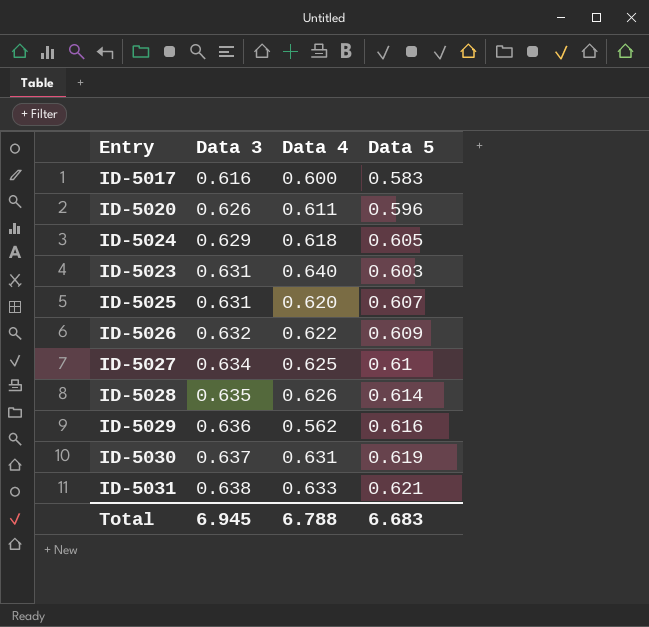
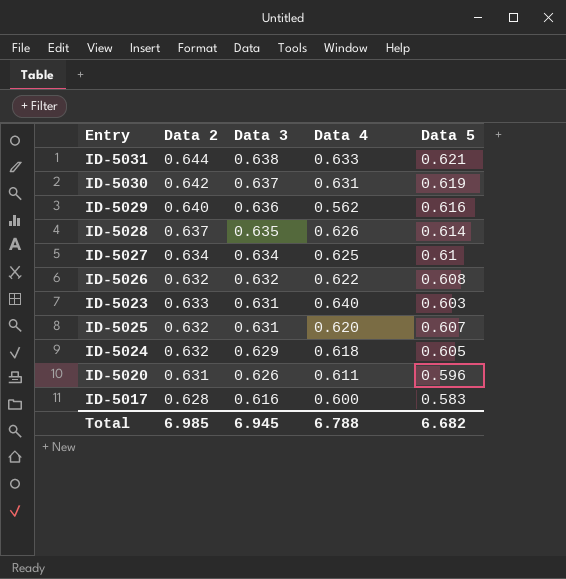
row order: Data 3 ascending -> Data 3 descending
column Data 2 | position: none -> 2
ID-5026 | Data 5: 0.609 -> 0.608
Total | Data 5: 6.683 -> 6.682

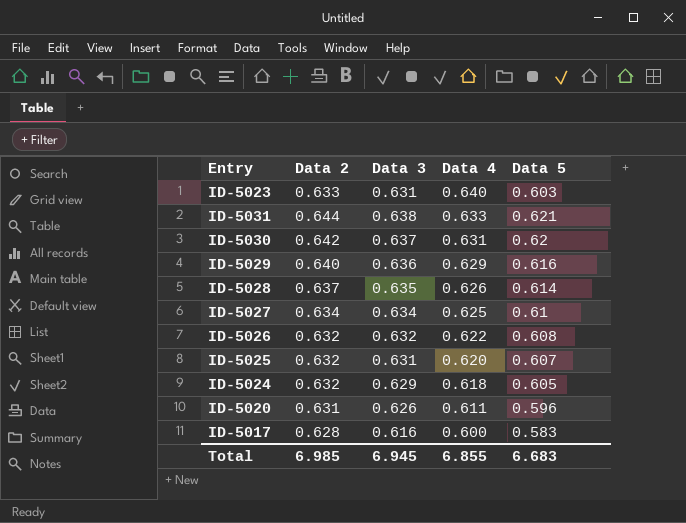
row order: Data 3 descending -> Data 4 descending
ID-5030 | Data 5: 0.619 -> 0.62
ID-5029 | Data 4: 0.562 -> 0.629
Total | Data 4: 6.788 -> 6.855
Total | Data 5: 6.682 -> 6.683

